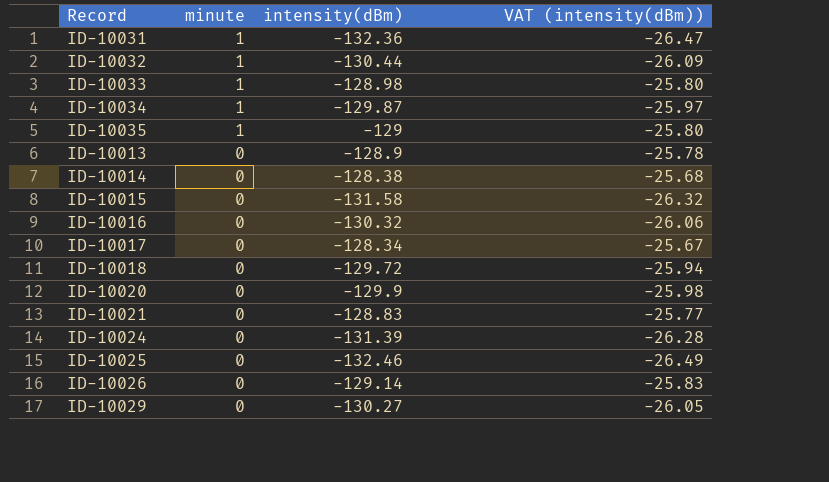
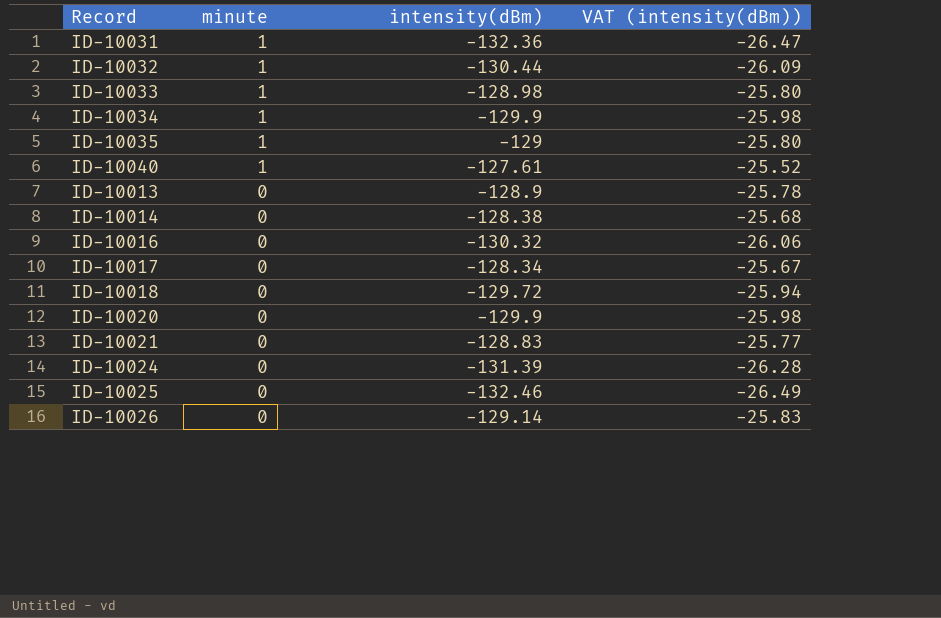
row ID-10015: 0 | -131.58 | -26.32 -> none
row ID-10029: 0 | -130.27 | -26.05 -> none
ID-10034 | intensity(dBm): -129.87 -> -129.9
ID-10034 | VAT (intensity(dBm)): -25.97 -> -25.98
row ID-10040: none -> 1 | -127.61 | -25.52

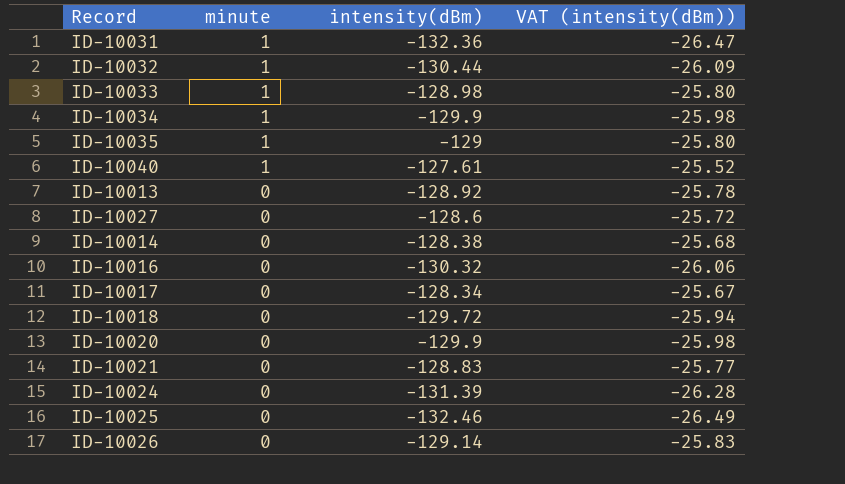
ID-10013 | intensity(dBm): -128.9 -> -128.92
row ID-10027: none -> 0 | -128.6 | -25.72

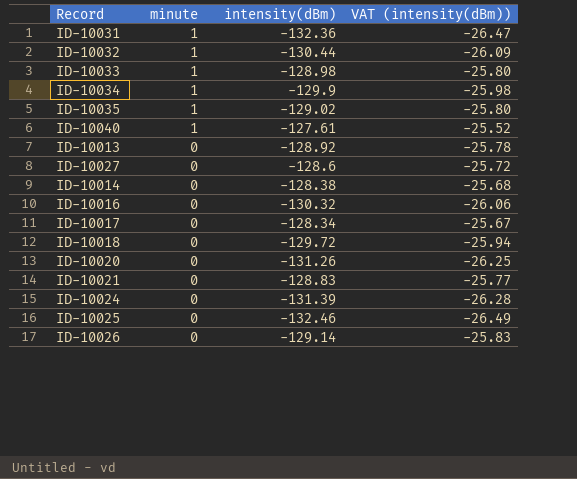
ID-10035 | intensity(dBm): -129 -> -129.02
ID-10020 | intensity(dBm): -129.9 -> -131.26
ID-10020 | VAT (intensity(dBm)): -25.98 -> -26.25

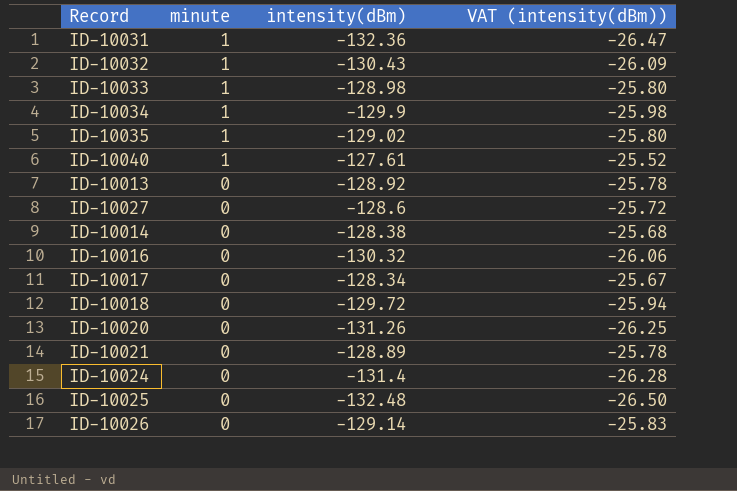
ID-10032 | intensity(dBm): -130.44 -> -130.43
ID-10021 | intensity(dBm): -128.83 -> -128.89
ID-10021 | VAT (intensity(dBm)): -25.77 -> -25.78
ID-10024 | intensity(dBm): -131.39 -> -131.4
ID-10025 | intensity(dBm): -132.46 -> -132.48
ID-10025 | VAT (intensity(dBm)): -26.49 -> -26.50

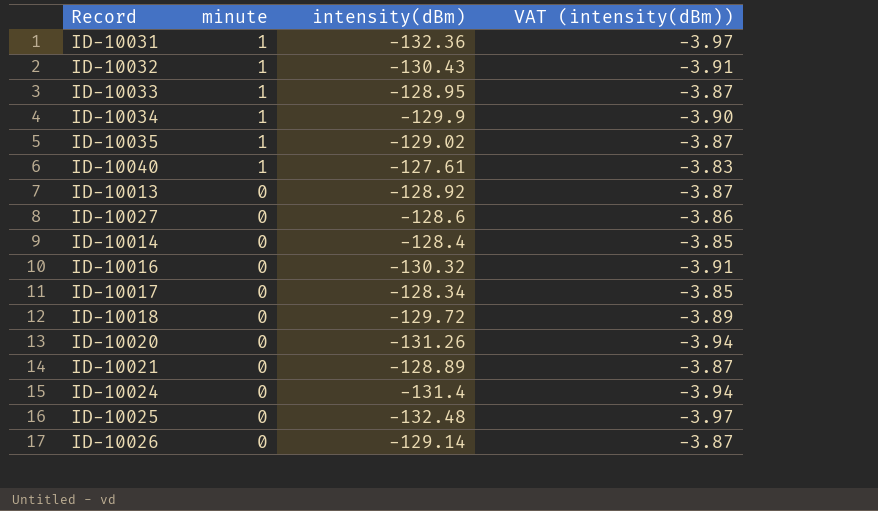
column VAT (intensity(dBm)) | formula: [intensity(dBm)] * 0.2 -> [intensity(dBm)] * 0.03
ID-10033 | intensity(dBm): -128.98 -> -128.95
ID-10014 | intensity(dBm): -128.38 -> -128.4

